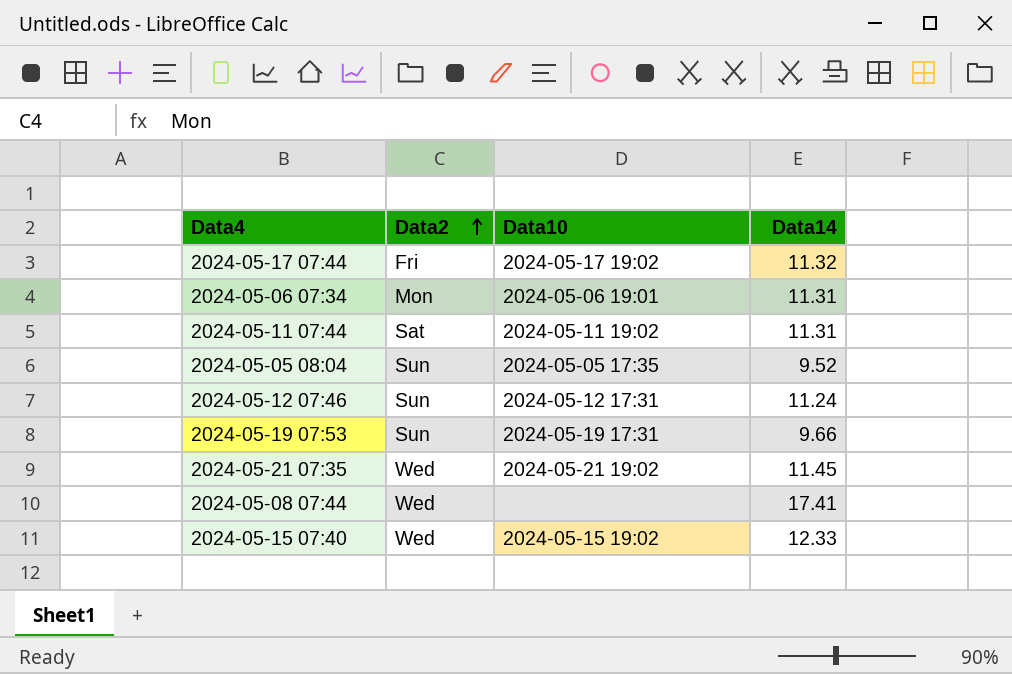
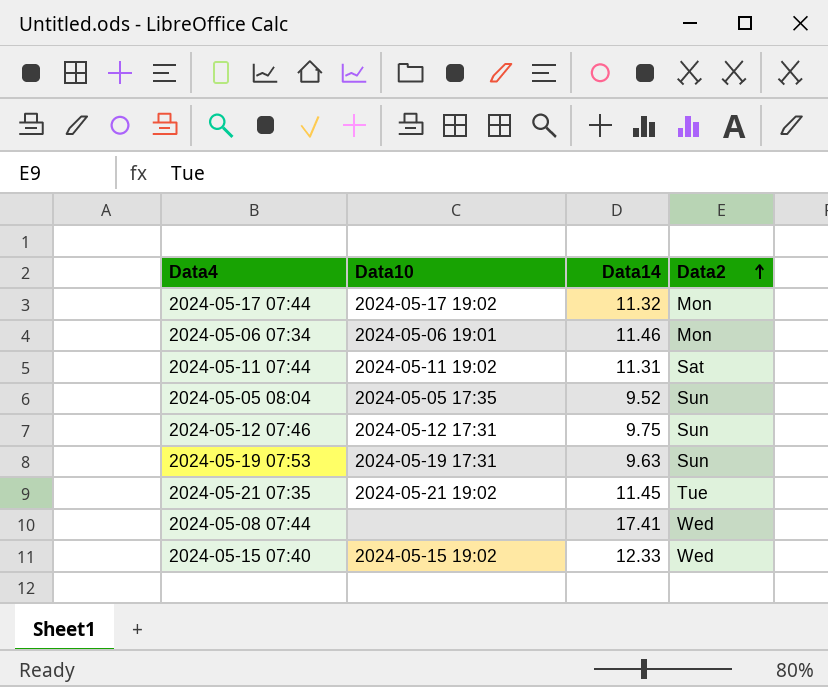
column Data2 | position: 2 -> 4
2024-05-17 07:44 | Data2: Fri -> Mon
2024-05-06 07:34 | Data14: 11.31 -> 11.46
2024-05-12 07:46 | Data14: 11.24 -> 9.75
2024-05-19 07:53 | Data14: 9.66 -> 9.63
2024-05-21 07:35 | Data2: Wed -> Tue

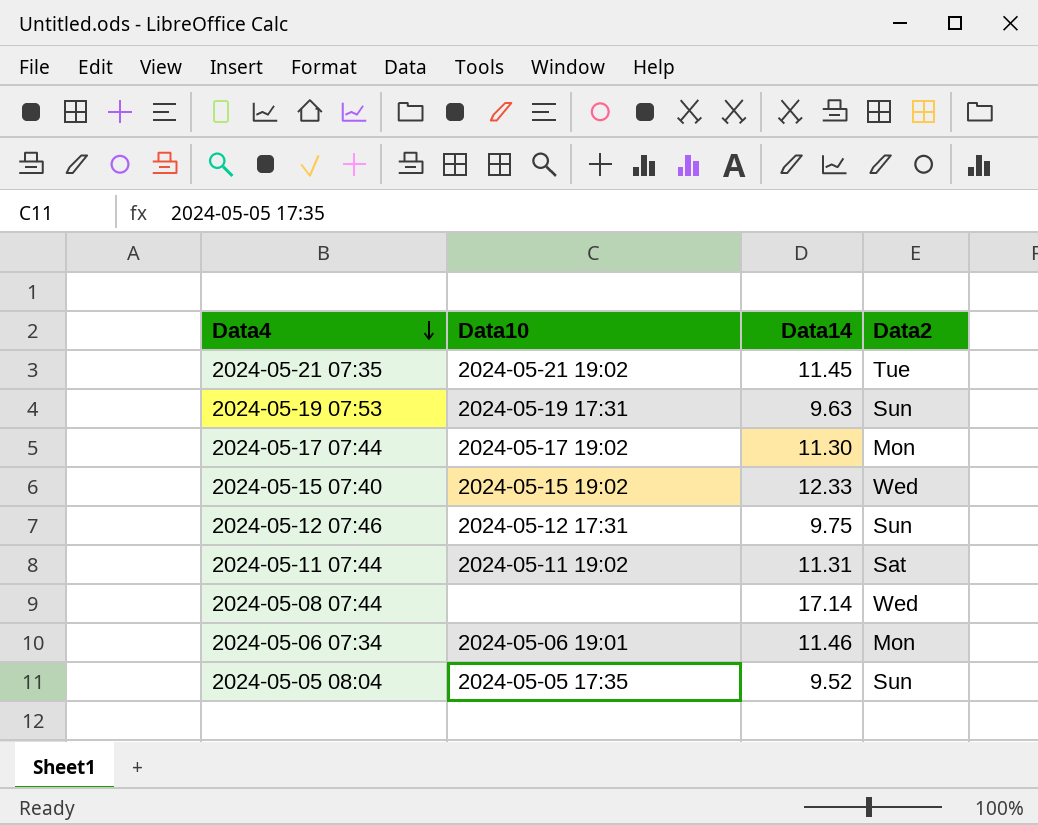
row order: Data2 ascending -> Data4 descending
2024-05-17 07:44 | Data14: 11.32 -> 11.30
2024-05-08 07:44 | Data14: 17.41 -> 17.14

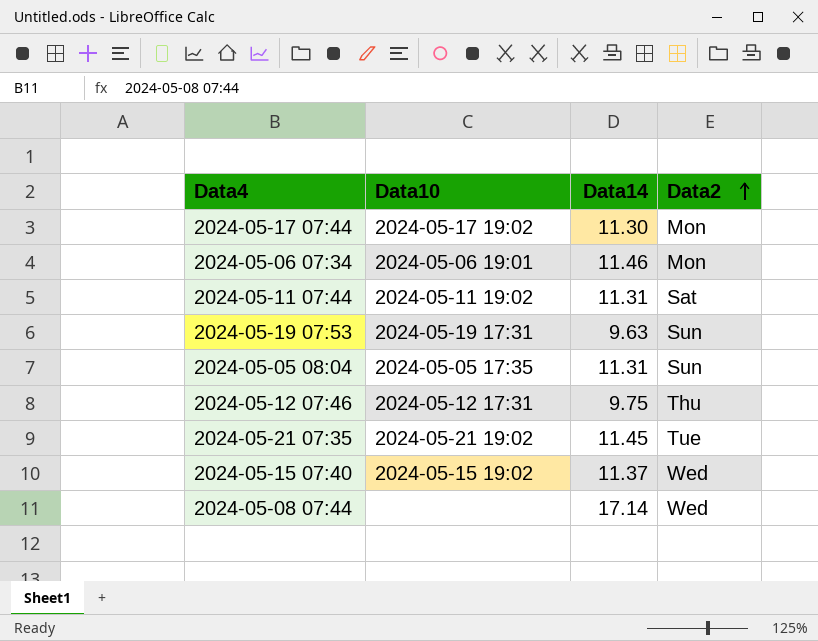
row order: Data4 descending -> Data2 ascending
2024-05-05 08:04 | Data14: 9.52 -> 11.31
2024-05-12 07:46 | Data2: Sun -> Thu
2024-05-15 07:40 | Data14: 12.33 -> 11.37

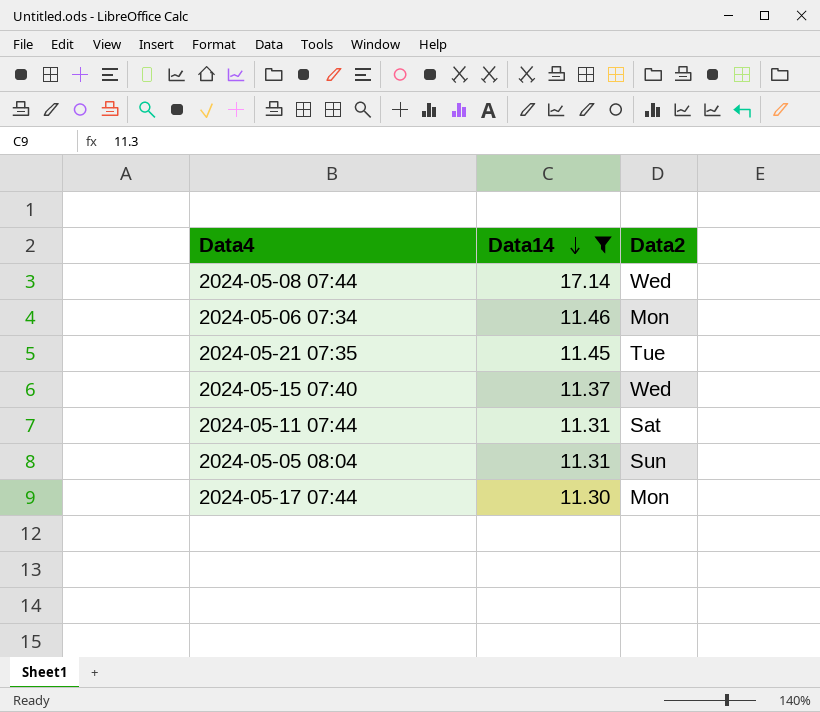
filter: none -> Data14 >= 11.30
row order: Data2 ascending -> Data14 descending
column Data10 | position: 2 -> none

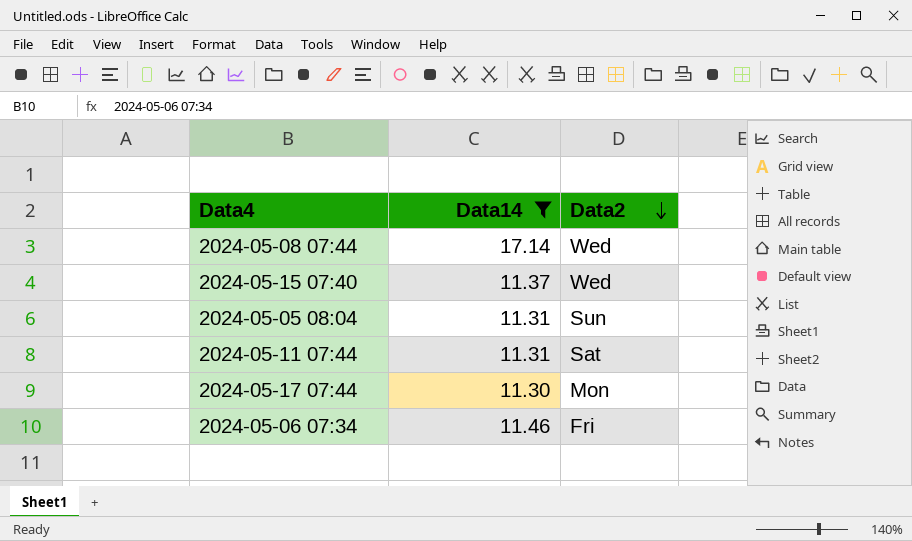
row order: Data14 descending -> Data2 descending
row 2024-05-21 07:35: 11.45 | Tue -> none
2024-05-06 07:34 | Data2: Mon -> Fri

